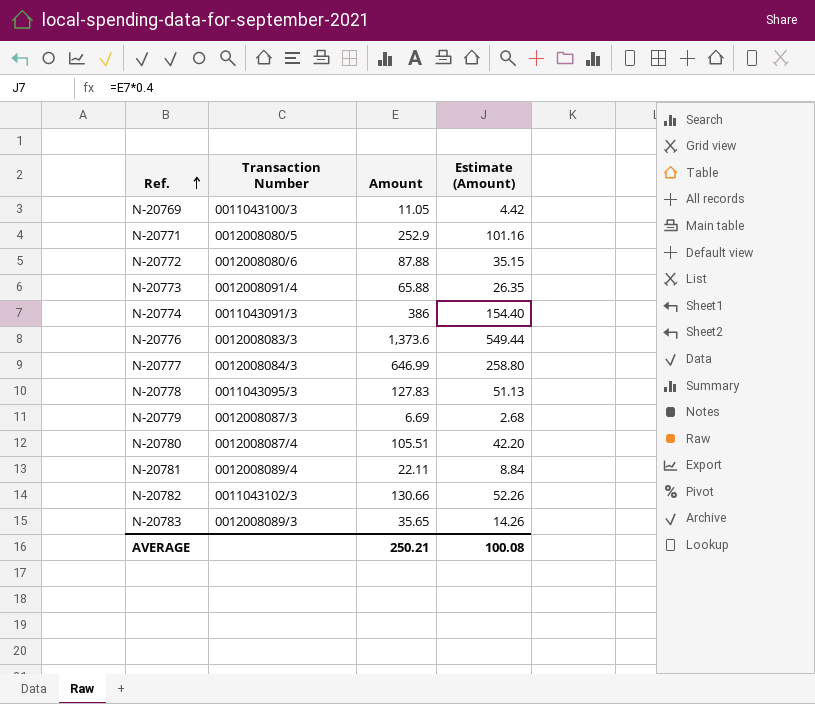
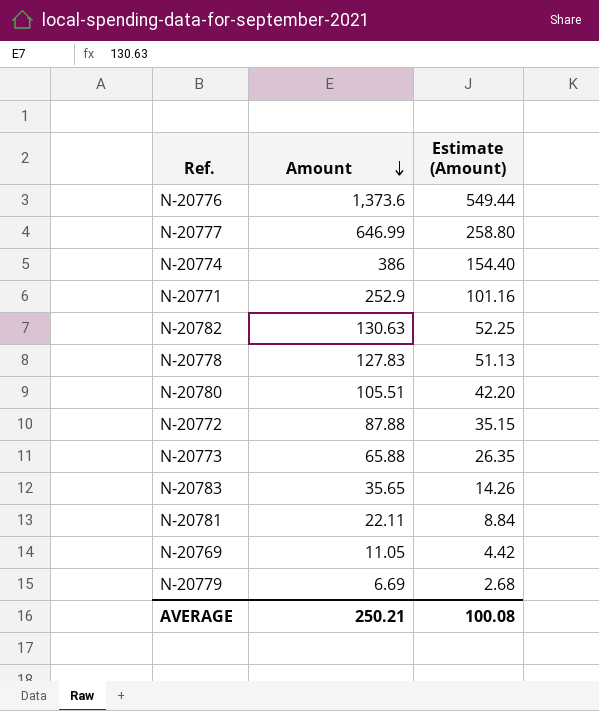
row order: Ref. ascending -> Amount descending
column Transaction Number | position: 2 -> none
N-20782 | Amount: 130.66 -> 130.63
N-20782 | Estimate (Amount): 52.26 -> 52.25

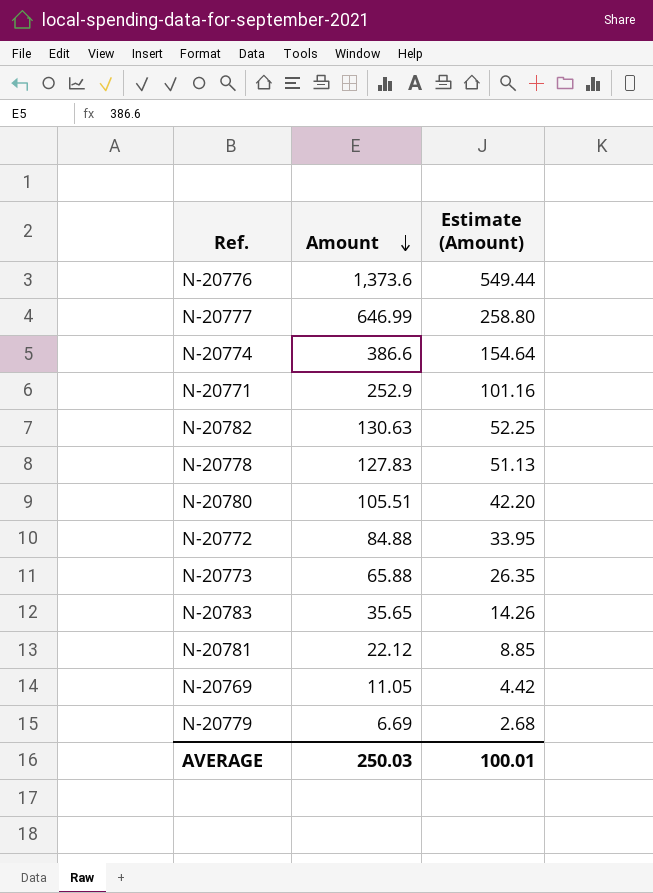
N-20774 | Amount: 386 -> 386.6
N-20774 | Estimate (Amount): 154.40 -> 154.64
N-20772 | Amount: 87.88 -> 84.88
N-20772 | Estimate (Amount): 35.15 -> 33.95
N-20781 | Amount: 22.11 -> 22.12
N-20781 | Estimate (Amount): 8.84 -> 8.85
AVERAGE | Amount: 250.21 -> 250.03
AVERAGE | Estimate (Amount): 100.08 -> 100.01

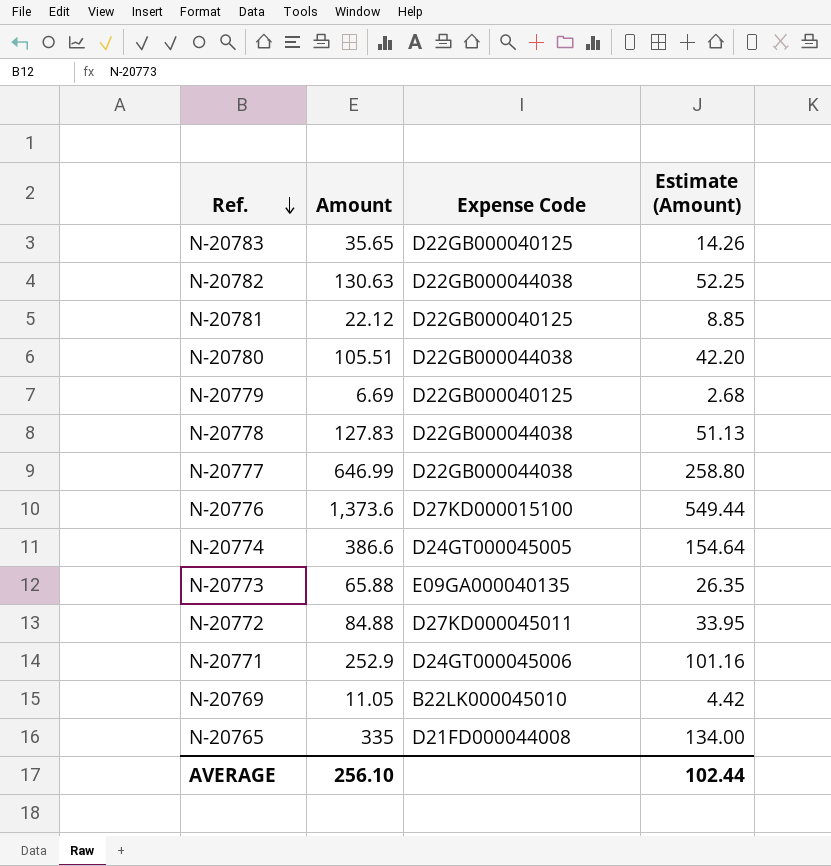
row order: Amount descending -> Ref. descending
column Expense Code | position: none -> 3
row N-20765: none -> 335 | D21FD000044008 | 134.00
AVERAGE | Amount: 250.03 -> 256.10
AVERAGE | Estimate (Amount): 100.01 -> 102.44

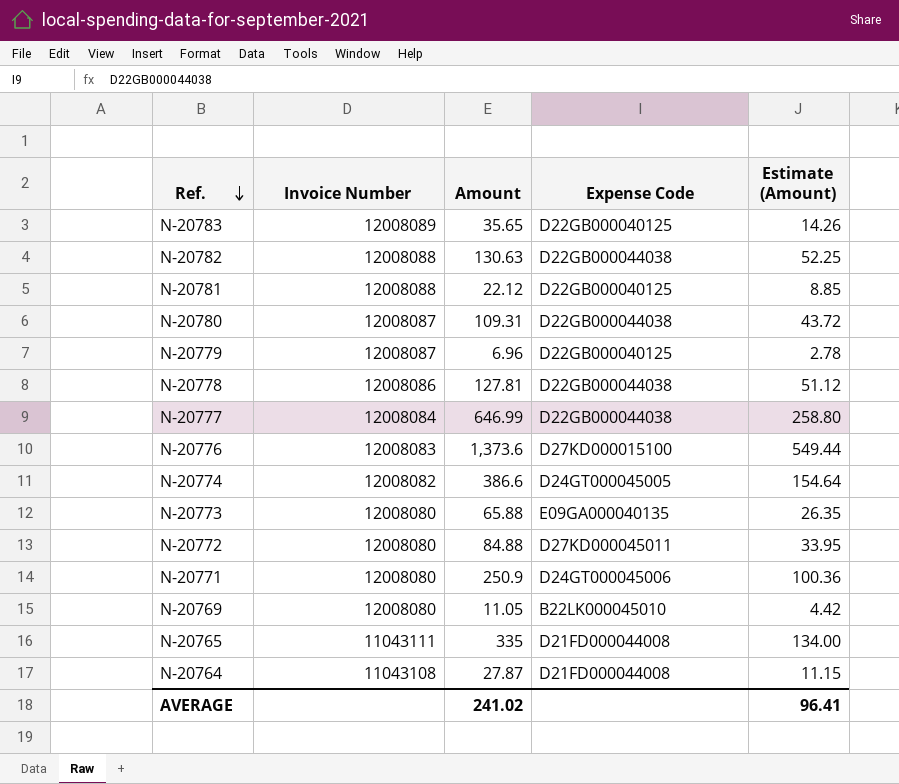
column Invoice Number | position: none -> 2
N-20780 | Amount: 105.51 -> 109.31
N-20780 | Estimate (Amount): 42.20 -> 43.72
N-20779 | Amount: 6.69 -> 6.96
N-20779 | Estimate (Amount): 2.68 -> 2.78
N-20778 | Amount: 127.83 -> 127.81
N-20778 | Estimate (Amount): 51.13 -> 51.12
N-20771 | Amount: 252.9 -> 250.9
N-20771 | Estimate (Amount): 101.16 -> 100.36
row N-20764: none -> 11043108 | 27.87 | D21FD000044008 | 11.15
AVERAGE | Amount: 256.10 -> 241.02
AVERAGE | Estimate (Amount): 102.44 -> 96.41

